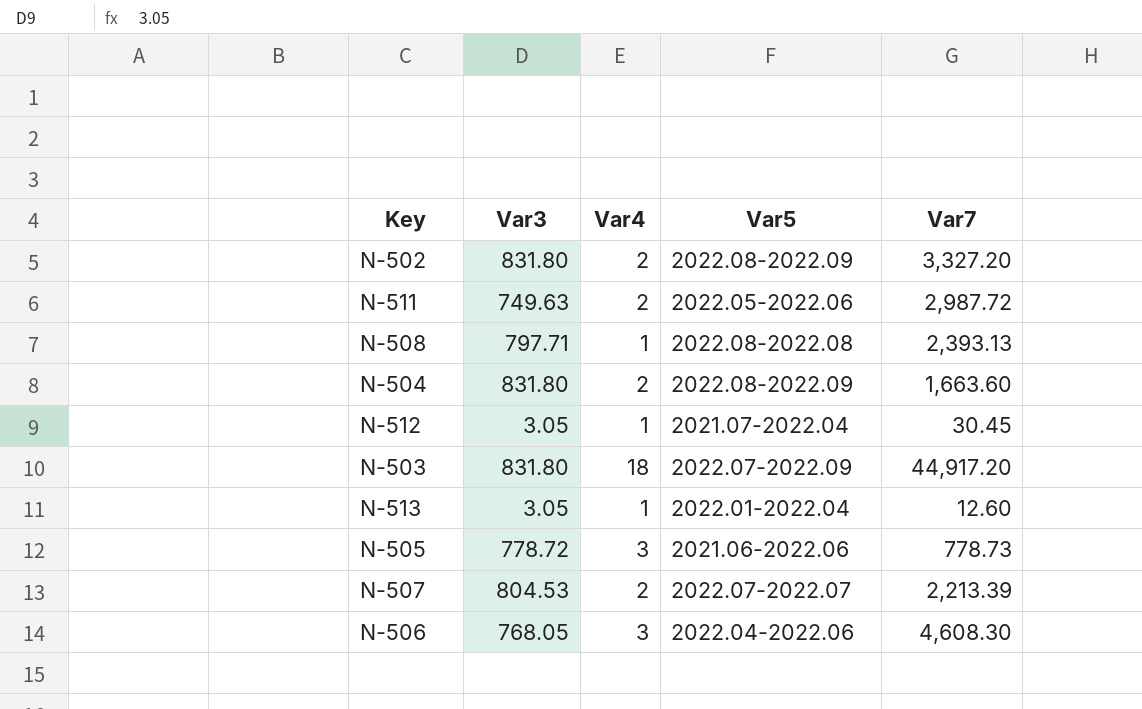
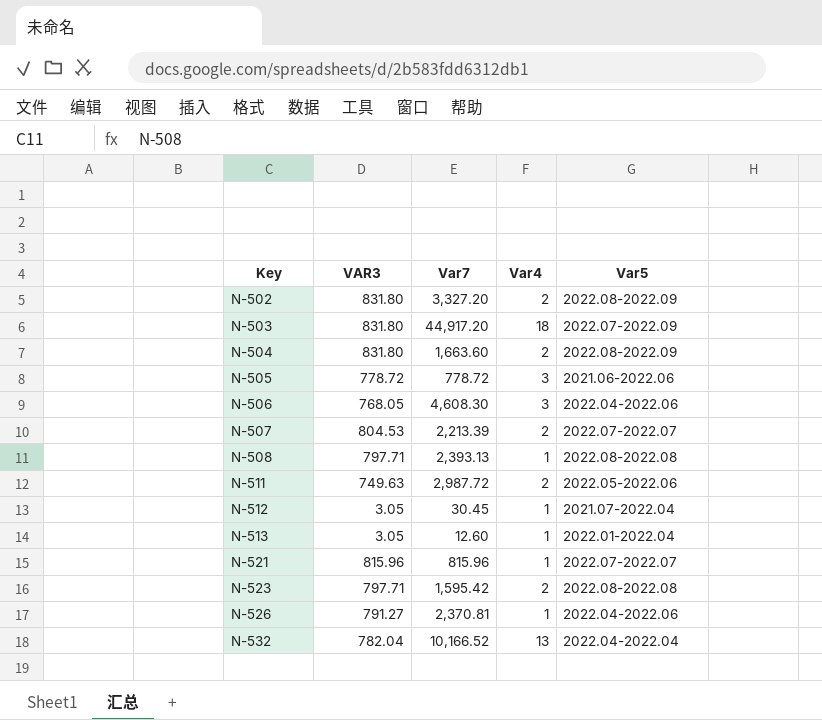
row order: none -> Key ascending
column name: Var3 -> VAR3
column Var7 | position: 5 -> 3
N-505 | Var7: 778.73 -> 778.72
row N-521: none -> 815.96 | 815.96 | 1 | 2022.07-2022.07
row N-523: none -> 797.71 | 1,595.42 | 2 | 2022.08-2022.08
row N-526: none -> 791.27 | 2,370.81 | 1 | 2022.04-2022.06
row N-532: none -> 782.04 | 10,166.52 | 13 | 2022.04-2022.04

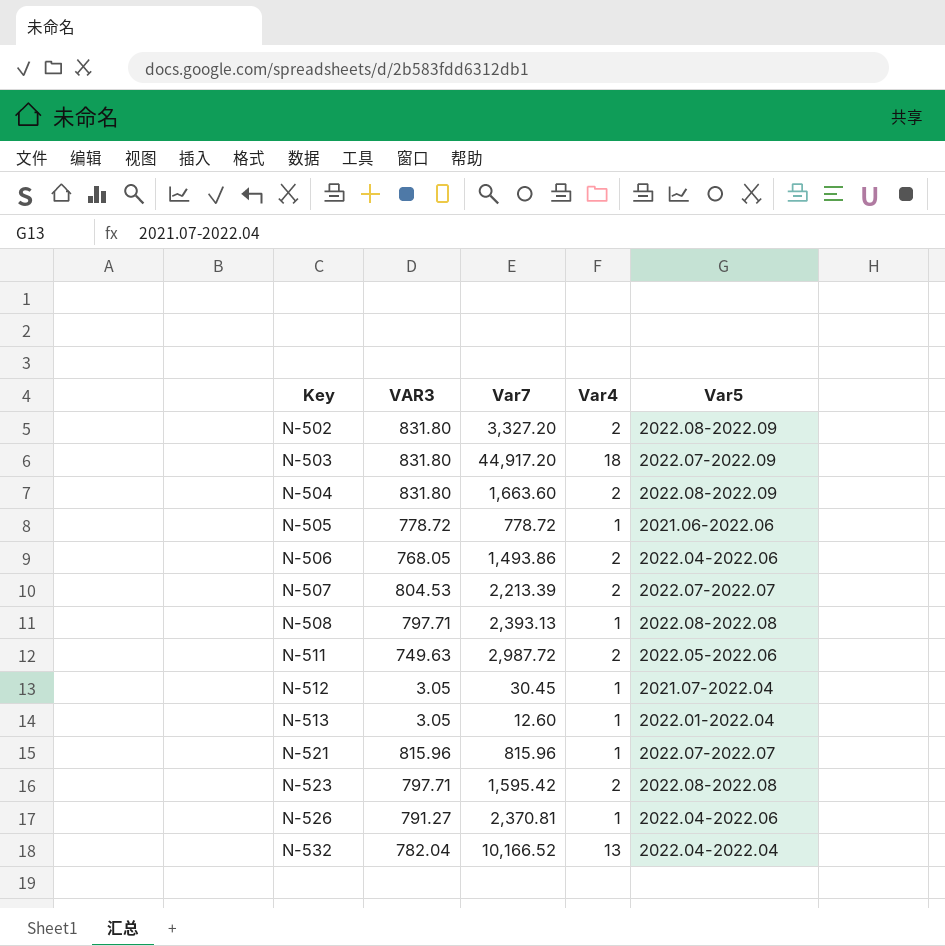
N-505 | Var4: 3 -> 1
N-506 | Var7: 4,608.30 -> 1,493.86
N-506 | Var4: 3 -> 2

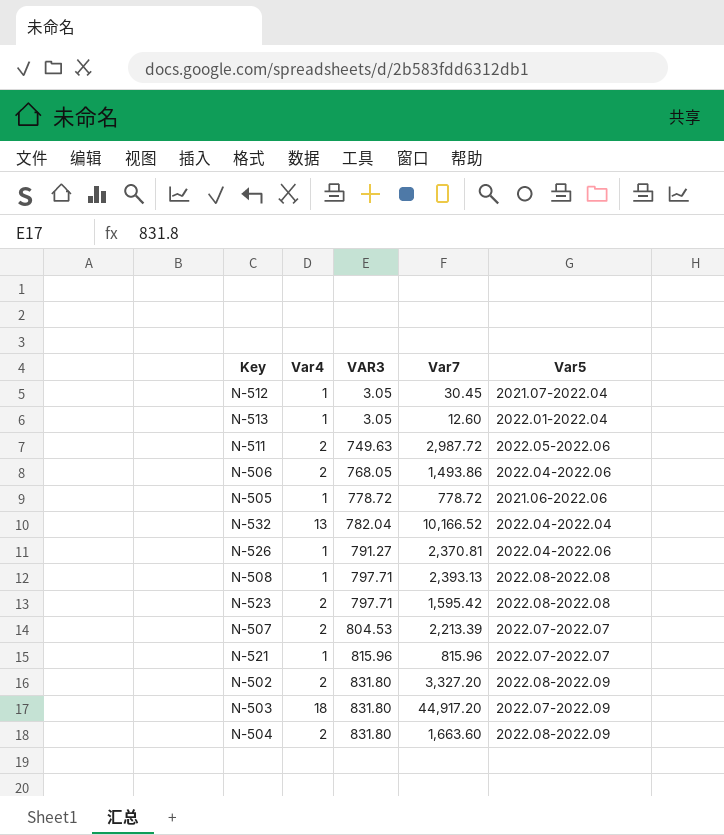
row order: Key ascending -> VAR3 ascending
column Var4 | position: 4 -> 2

